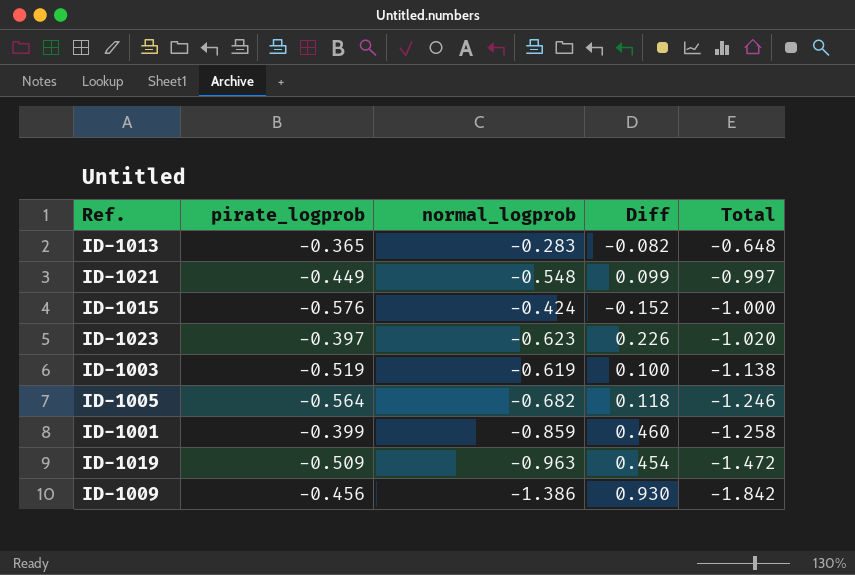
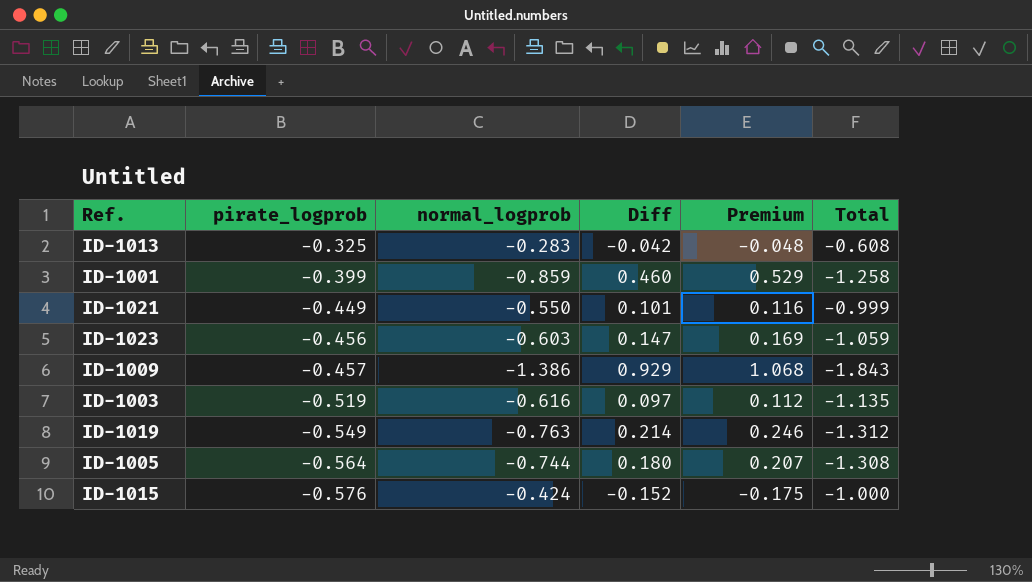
row order: Total descending -> pirate_logprob descending
column Premium | formula: none -> [Diff] * 1.15
ID-1013 | pirate_logprob: -0.365 -> -0.325
ID-1013 | Diff: -0.082 -> -0.042
ID-1013 | Total: -0.648 -> -0.608
ID-1021 | normal_logprob: -0.548 -> -0.550
ID-1021 | Diff: 0.099 -> 0.101
ID-1021 | Total: -0.997 -> -0.999
ID-1023 | pirate_logprob: -0.397 -> -0.456
ID-1023 | normal_logprob: -0.623 -> -0.603
ID-1023 | Diff: 0.226 -> 0.147
ID-1023 | Total: -1.020 -> -1.059
ID-1009 | pirate_logprob: -0.456 -> -0.457
ID-1009 | Diff: 0.930 -> 0.929
ID-1009 | Total: -1.842 -> -1.843
ID-1003 | normal_logprob: -0.619 -> -0.616
ID-1003 | Diff: 0.100 -> 0.097
ID-1003 | Total: -1.138 -> -1.135
ID-1019 | pirate_logprob: -0.509 -> -0.549
ID-1019 | normal_logprob: -0.963 -> -0.763
ID-1019 | Diff: 0.454 -> 0.214
ID-1019 | Total: -1.472 -> -1.312
ID-1005 | normal_logprob: -0.682 -> -0.744
ID-1005 | Diff: 0.118 -> 0.180
ID-1005 | Total: -1.246 -> -1.308

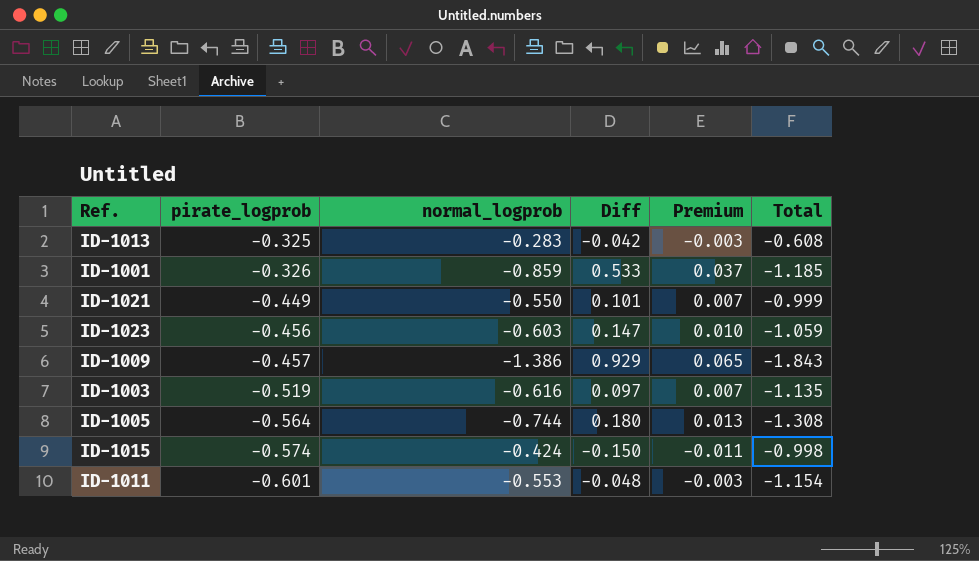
column Premium | formula: [Diff] * 1.15 -> [Diff] * 0.07
row ID-1019: -0.549 | -0.763 | 0.214 | 0.246 | -1.312 -> none
ID-1001 | pirate_logprob: -0.399 -> -0.326
ID-1001 | Diff: 0.460 -> 0.533
ID-1001 | Total: -1.258 -> -1.185
ID-1015 | pirate_logprob: -0.576 -> -0.574
ID-1015 | Diff: -0.152 -> -0.150
ID-1015 | Total: -1.000 -> -0.998
row ID-1011: none -> -0.601 | -0.553 | -0.048 | -0.003 | -1.154

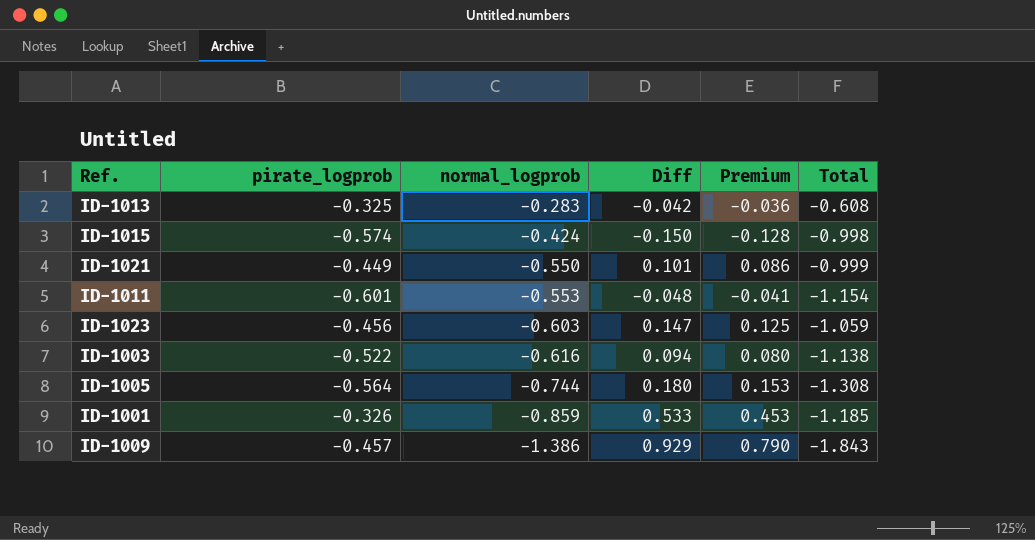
row order: pirate_logprob descending -> normal_logprob descending
column Premium | formula: [Diff] * 0.07 -> [Diff] * 0.85
ID-1003 | pirate_logprob: -0.519 -> -0.522
ID-1003 | Diff: 0.097 -> 0.094
ID-1003 | Total: -1.135 -> -1.138

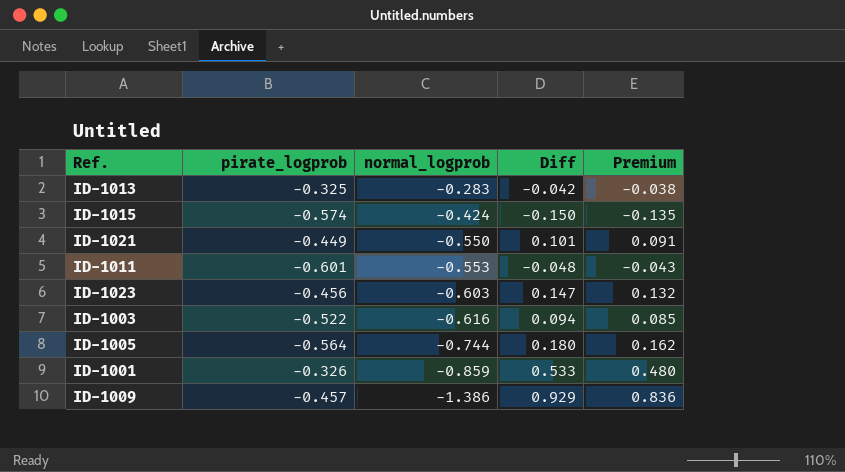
column Total | formula: [pirate_logprob] + [normal_logprob] -> none
column Premium | formula: [Diff] * 0.85 -> [Diff] * 0.9

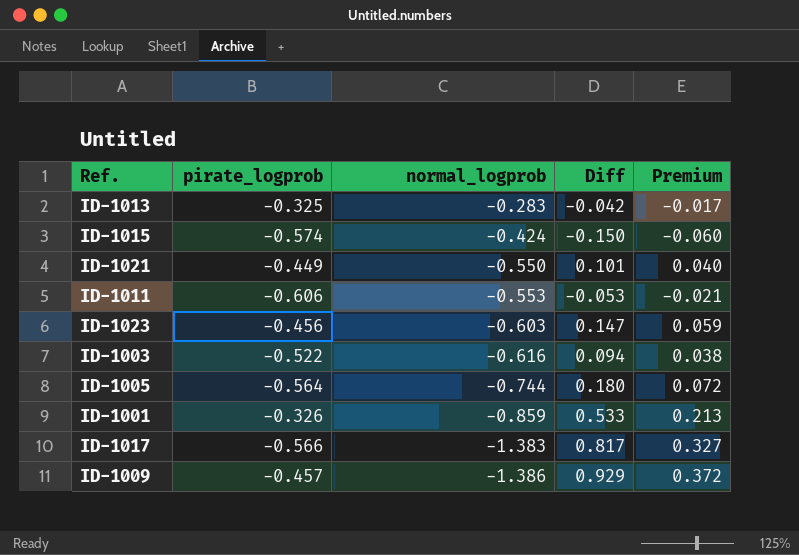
column Premium | formula: [Diff] * 0.9 -> [Diff] * 0.4
ID-1011 | pirate_logprob: -0.601 -> -0.606
ID-1011 | Diff: -0.048 -> -0.053
row ID-1017: none -> -0.566 | -1.383 | 0.817 | 0.327

